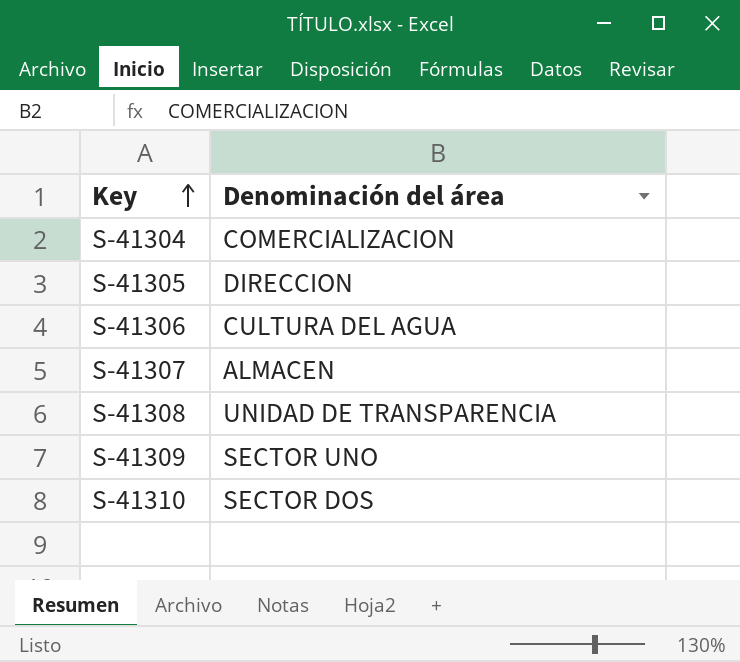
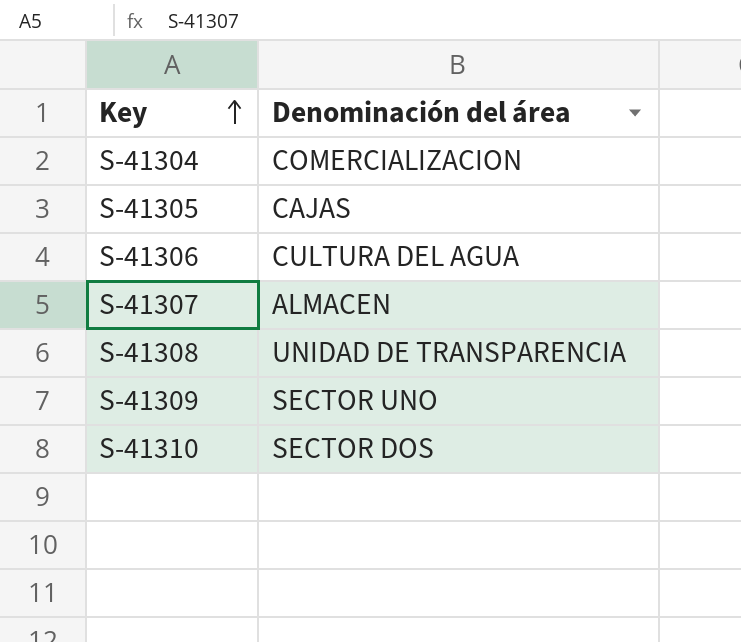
S-41305 | Denominación del área: DIRECCION -> CAJAS

